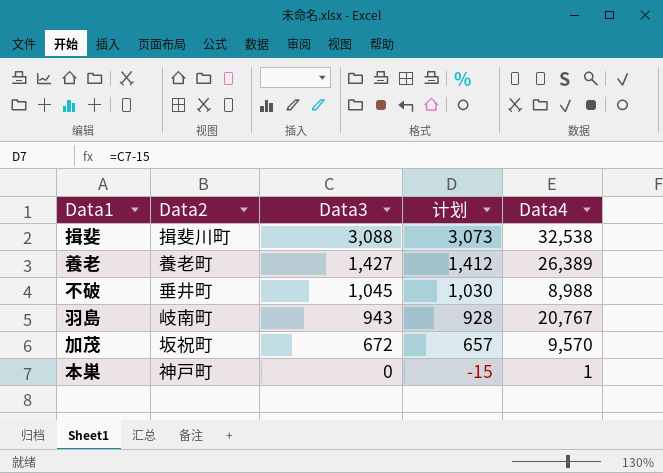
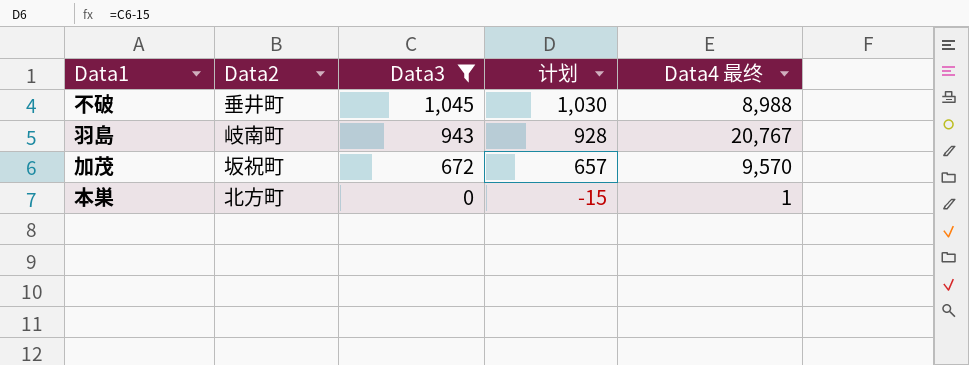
filter: none -> Data3 <= 1,045
column name: Data4 -> Data4 最终
本巣 | Data2: 神戸町 -> 北方町

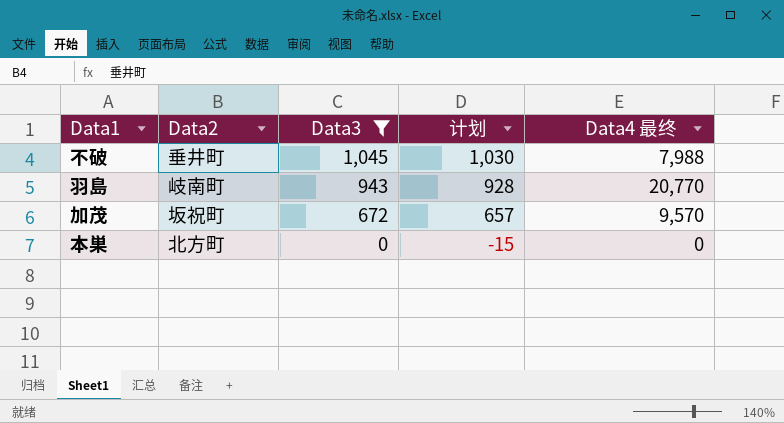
不破 | Data4 最终: 8,988 -> 7,988
羽島 | Data4 最终: 20,767 -> 20,770
本巣 | Data4 最终: 1 -> 0

